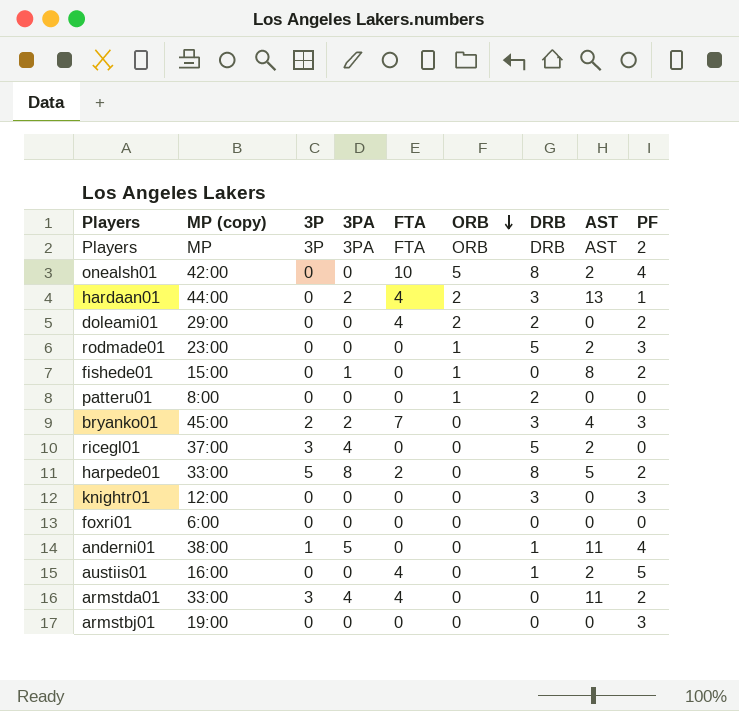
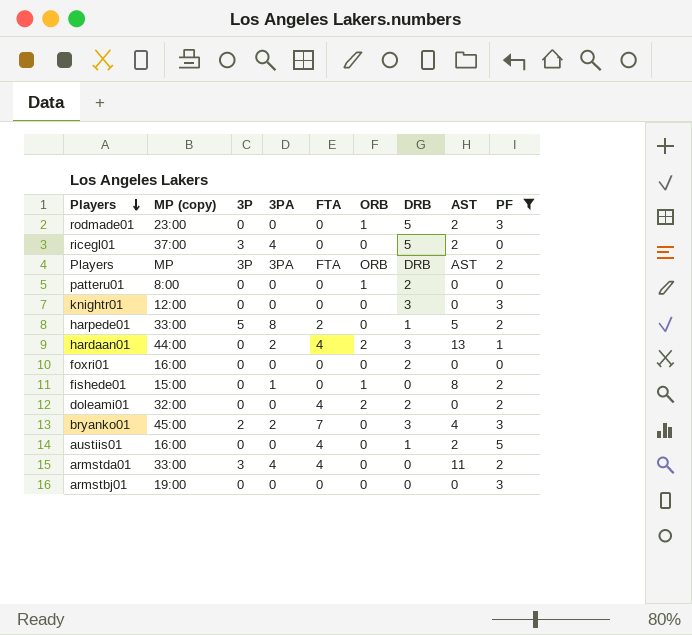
filter: none -> PF != 4
row order: ORB descending -> Players descending
harpede01 | DRB: 8 -> 1
foxri01 | MP (copy): 6:00 -> 16:00
foxri01 | DRB: 0 -> 2
doleami01 | MP (copy): 29:00 -> 32:00

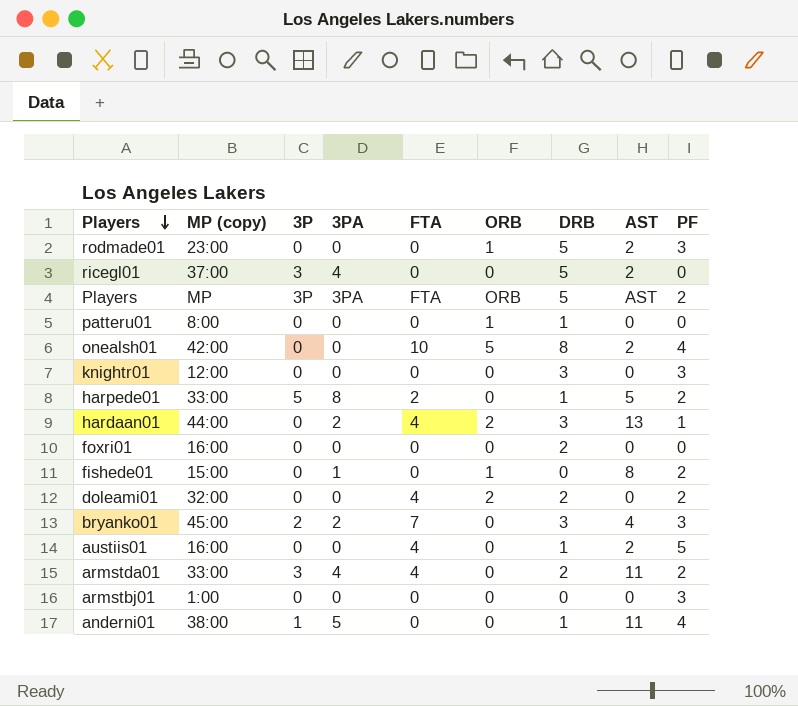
filter: PF != 4 -> none
Players | DRB: DRB -> 5
patteru01 | DRB: 2 -> 1
armstda01 | DRB: 0 -> 2
armstbj01 | MP (copy): 19:00 -> 1:00

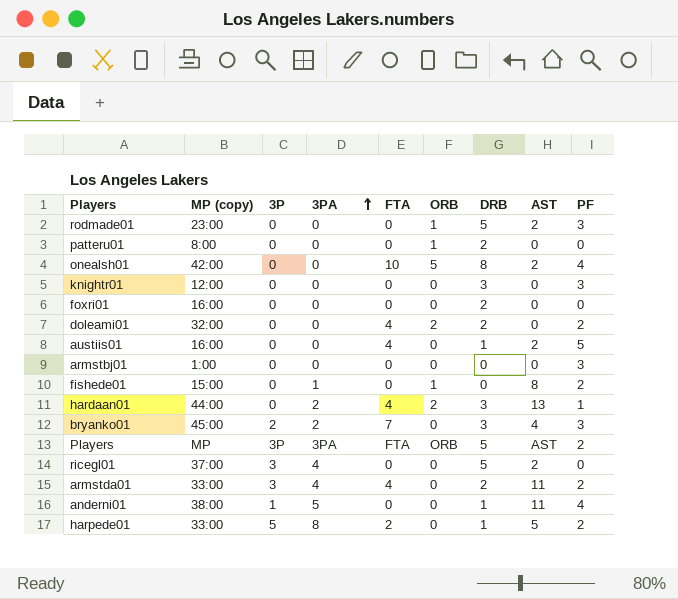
row order: Players descending -> 3PA ascending
patteru01 | DRB: 1 -> 2

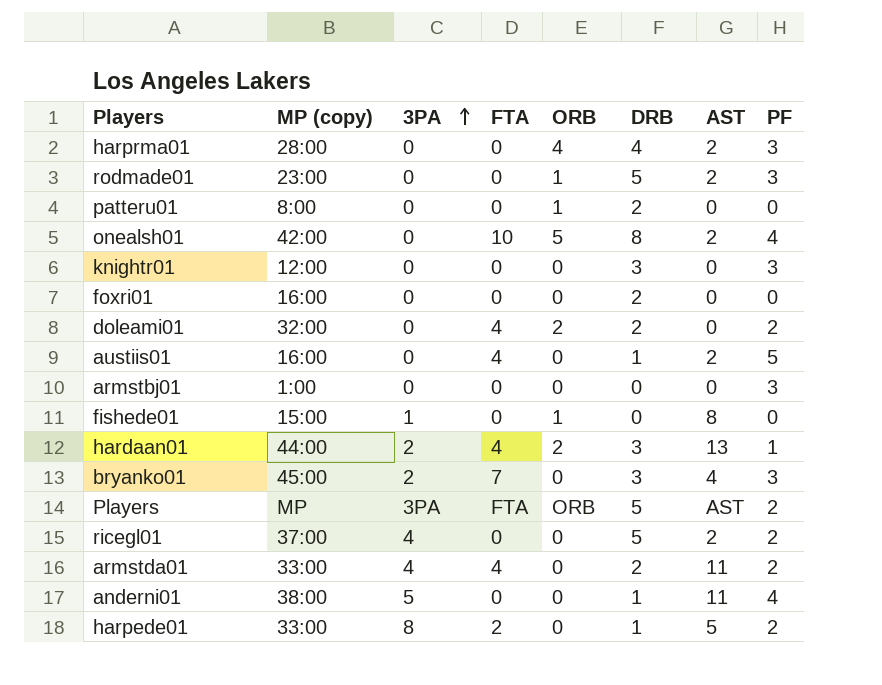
column 3P | position: 3 -> none
row harprma01: none -> 28:00 | 0 | 0 | 4 | 4 | 2 | 3
fishede01 | PF: 2 -> 0
ricegl01 | PF: 0 -> 2

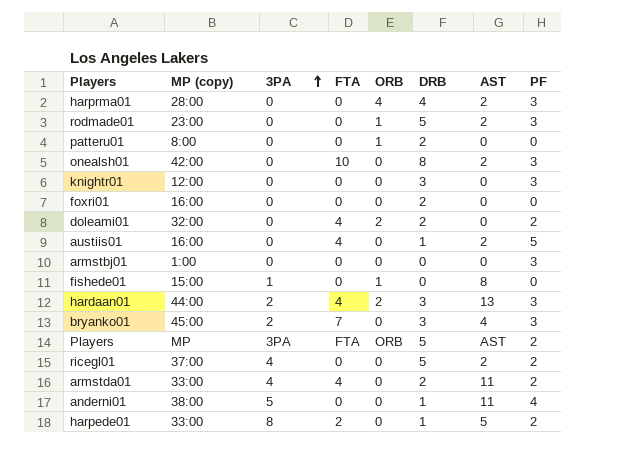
onealsh01 | ORB: 5 -> 0
onealsh01 | PF: 4 -> 3
hardaan01 | PF: 1 -> 3

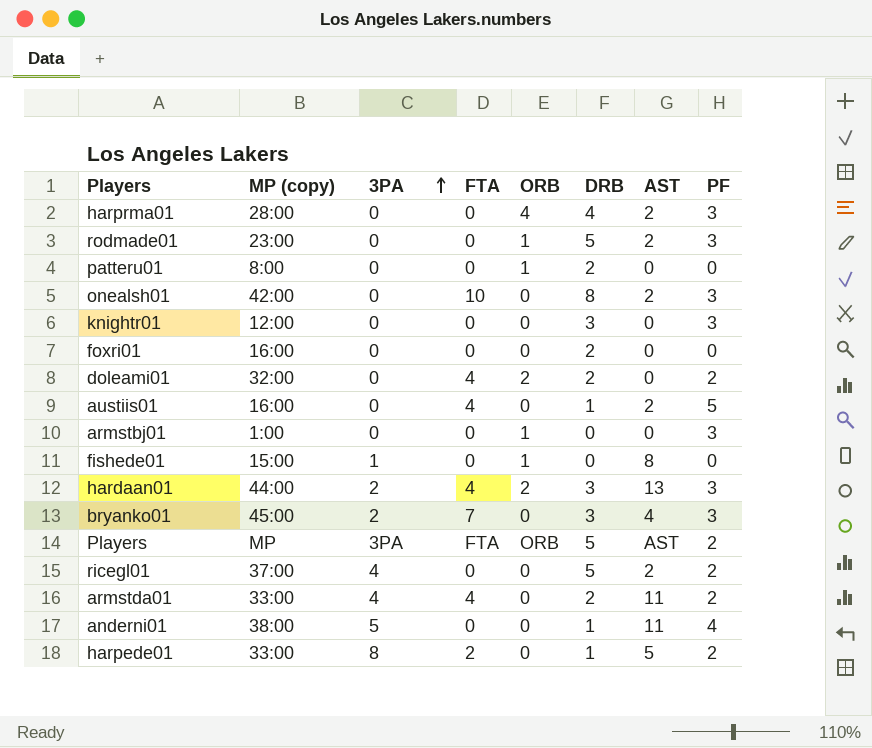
armstbj01 | ORB: 0 -> 1

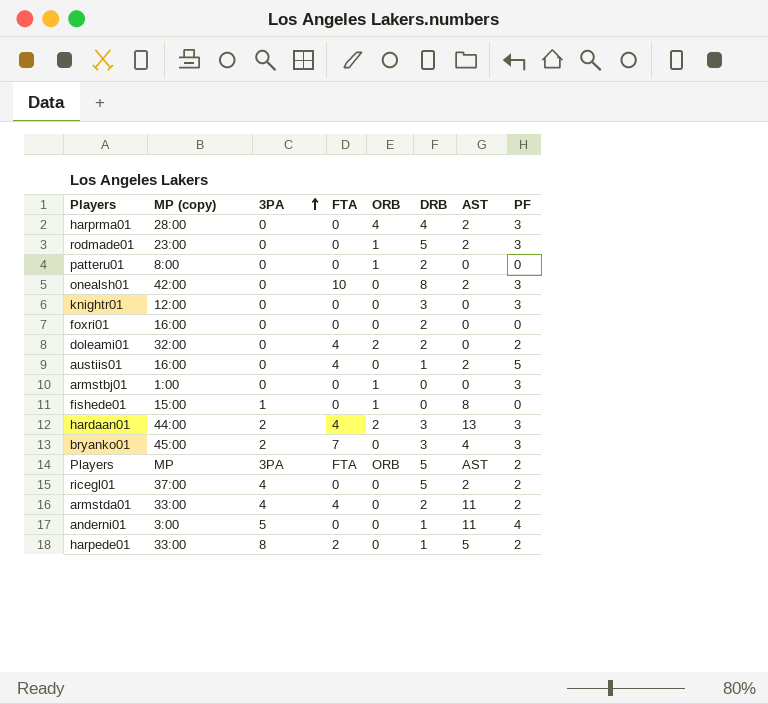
anderni01 | MP (copy): 38:00 -> 3:00

